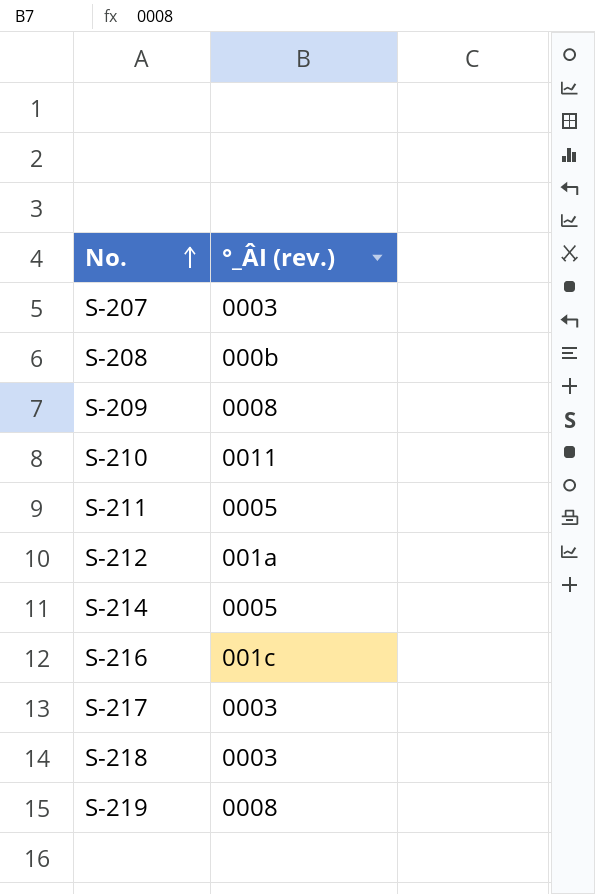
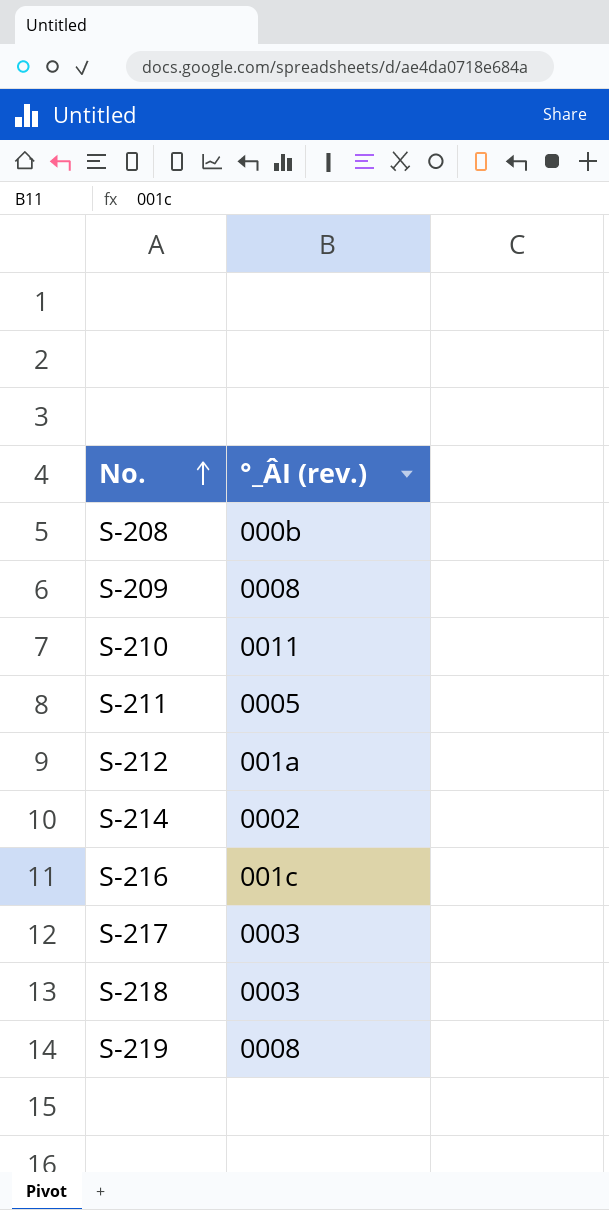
row S-207: 0003 -> none
S-214 | °_ÂI (rev.): 0005 -> 0002

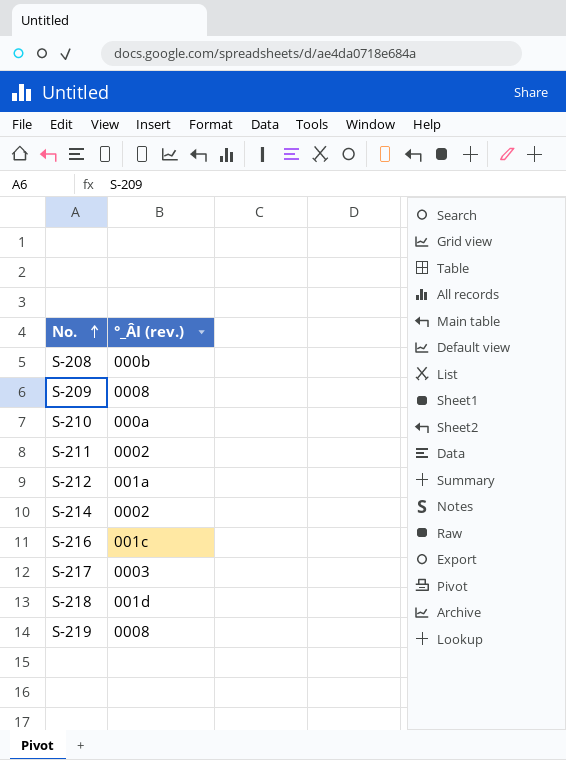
S-210 | °_ÂI (rev.): 0011 -> 000a
S-211 | °_ÂI (rev.): 0005 -> 0002
S-218 | °_ÂI (rev.): 0003 -> 001d

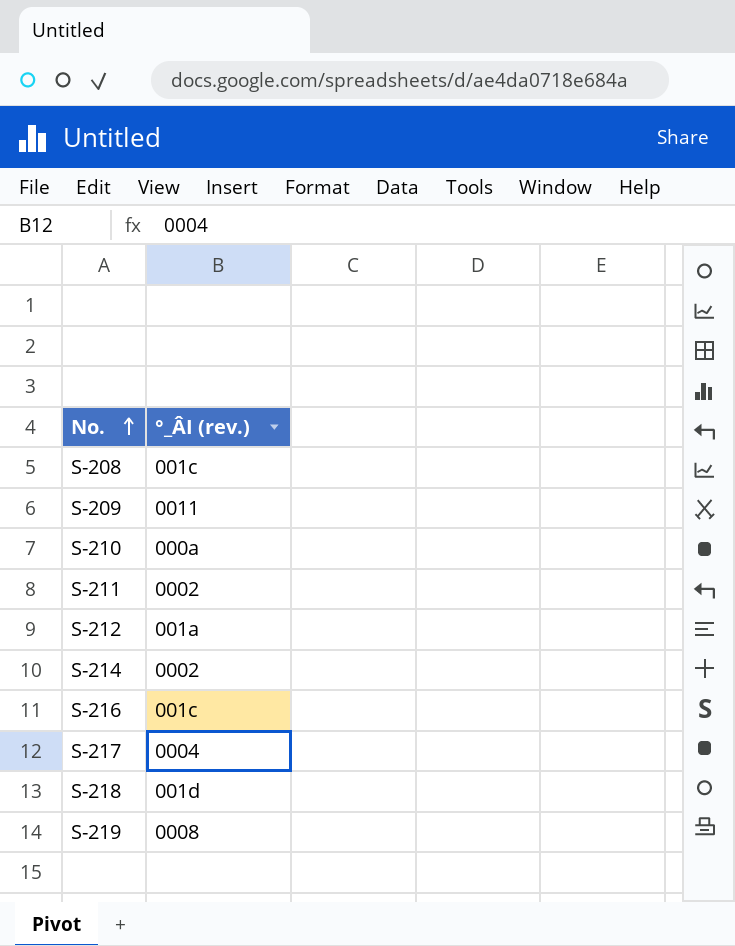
S-208 | °_ÂI (rev.): 000b -> 001c
S-209 | °_ÂI (rev.): 0008 -> 0011
S-217 | °_ÂI (rev.): 0003 -> 0004

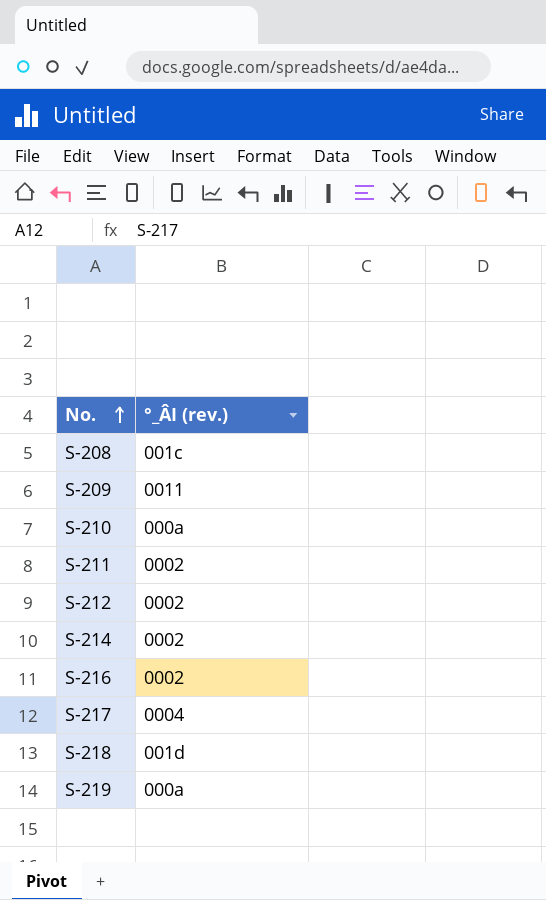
S-212 | °_ÂI (rev.): 001a -> 0002
S-216 | °_ÂI (rev.): 001c -> 0002
S-219 | °_ÂI (rev.): 0008 -> 000a

